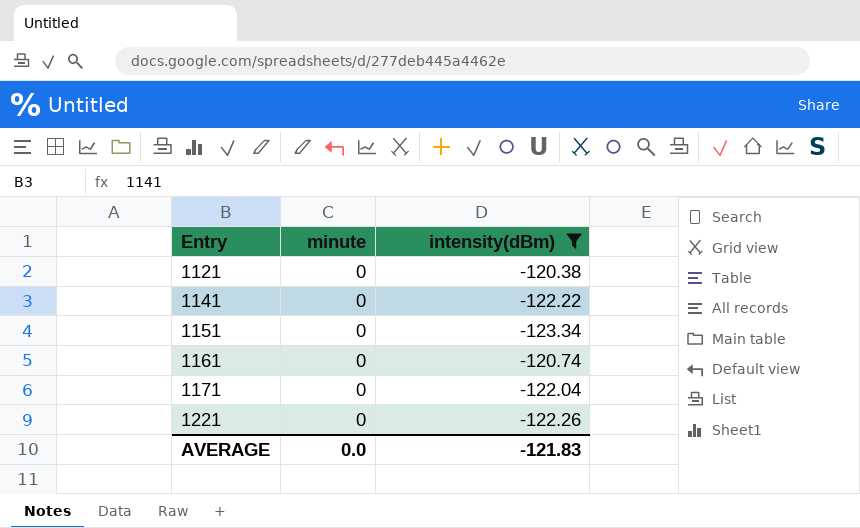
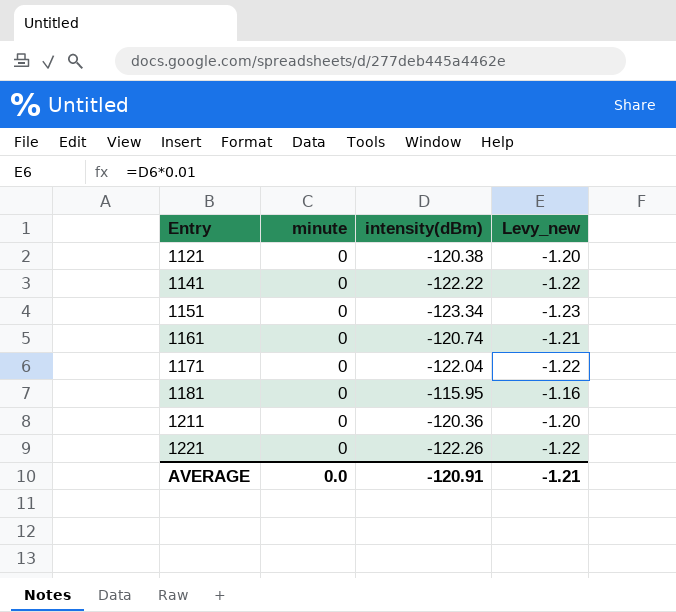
filter: intensity(dBm) <= -120.38 -> none
column Levy_new | formula: none -> [intensity(dBm)] * 0.01
AVERAGE | intensity(dBm): -121.83 -> -120.91

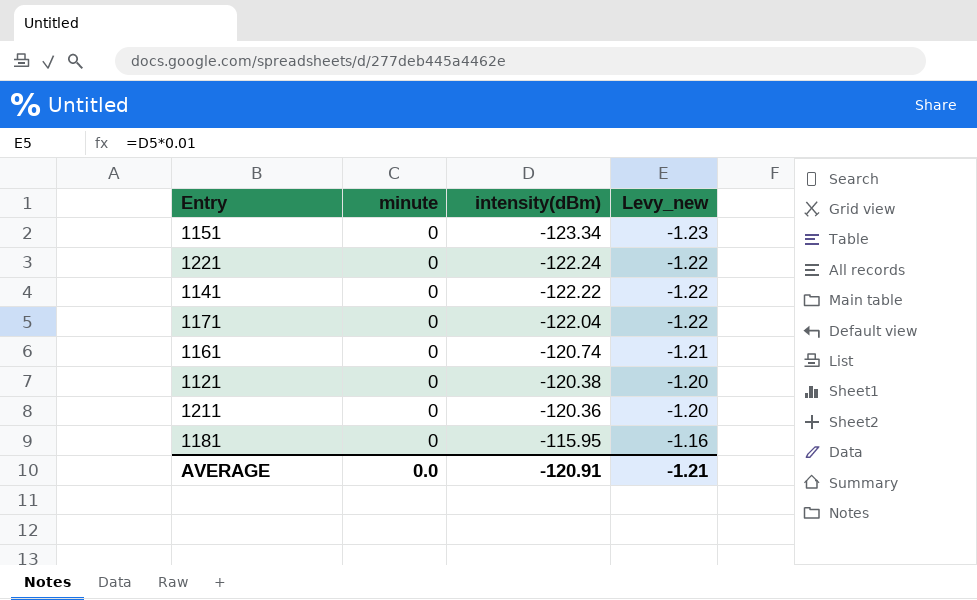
row order: Entry ascending -> intensity(dBm) ascending
1221 | intensity(dBm): -122.26 -> -122.24

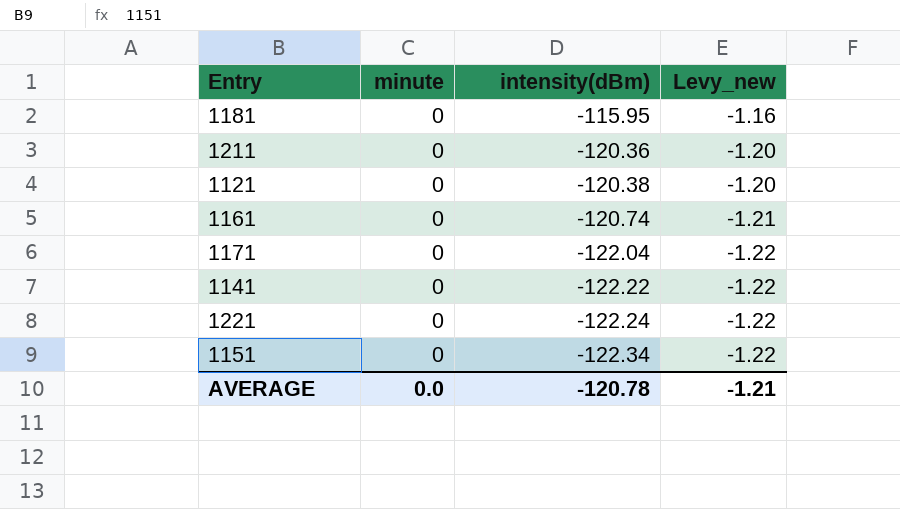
row order: intensity(dBm) ascending -> intensity(dBm) descending
1151 | intensity(dBm): -123.34 -> -122.34
1151 | Levy_new: -1.23 -> -1.22
AVERAGE | intensity(dBm): -120.91 -> -120.78

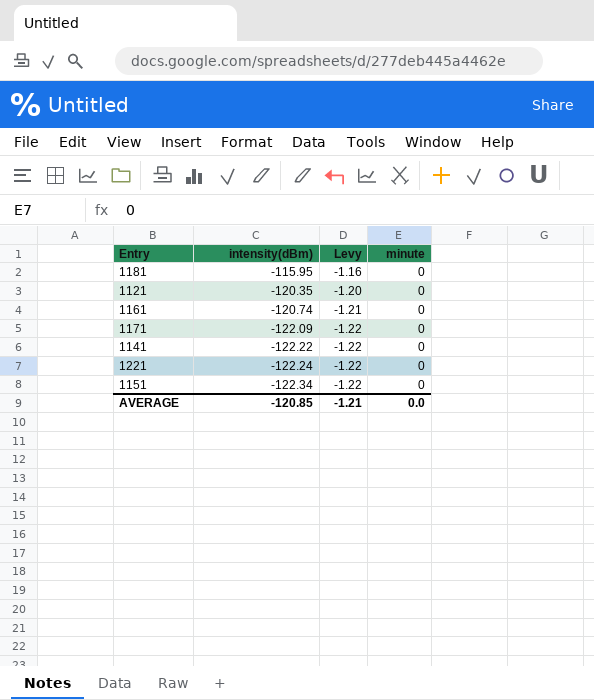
column name: Levy_new -> Levy
column minute | position: 2 -> 4
row 1211: 0 | -120.36 | -1.20 -> none
1121 | intensity(dBm): -120.38 -> -120.35
1171 | intensity(dBm): -122.04 -> -122.09
AVERAGE | intensity(dBm): -120.78 -> -120.85

